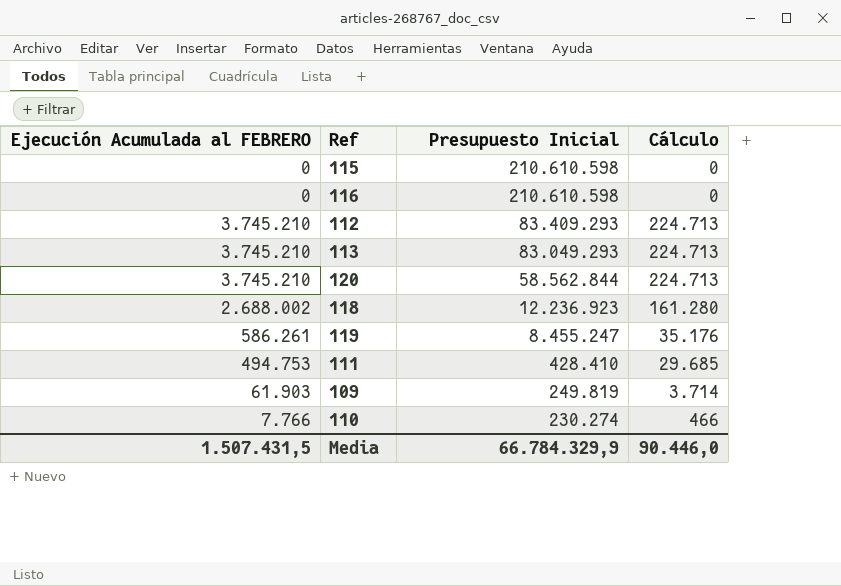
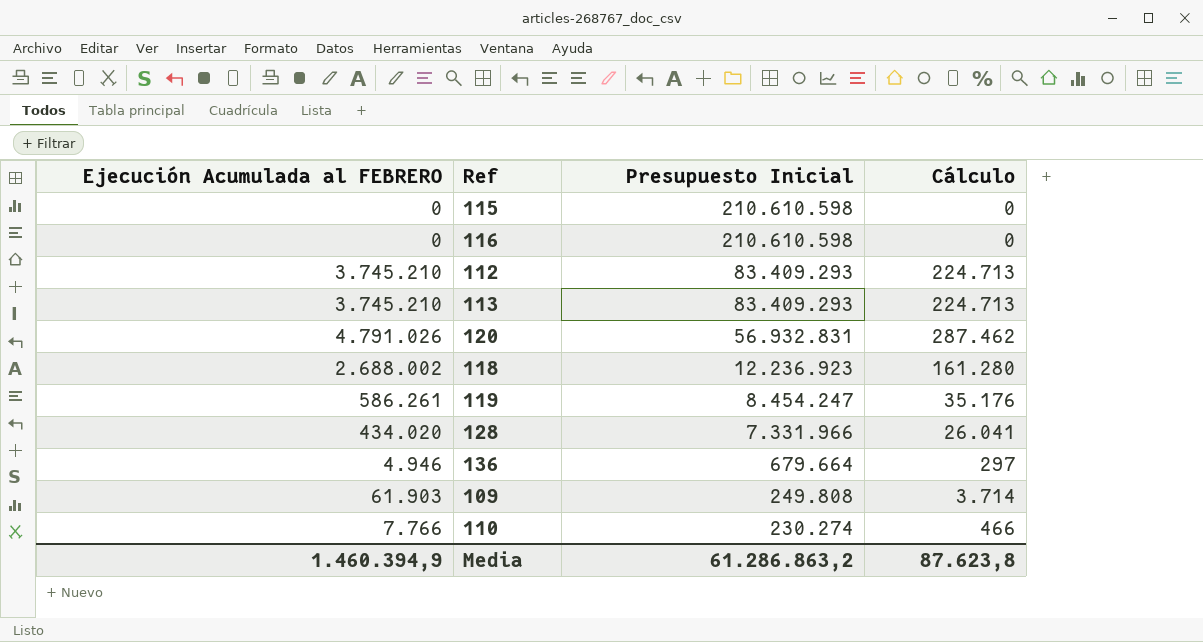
row 111: 494.753 | 428.410 | 29.685 -> none
113 | Presupuesto Inicial: 83.049.293 -> 83.409.293
120 | Ejecución Acumulada al FEBRERO: 3.745.210 -> 4.791.026
120 | Presupuesto Inicial: 58.562.844 -> 56.932.831
120 | Cálculo: 224.713 -> 287.462
119 | Presupuesto Inicial: 8.455.247 -> 8.454.247
row 128: none -> 434.020 | 7.331.966 | 26.041
row 136: none -> 4.946 | 679.664 | 297
109 | Presupuesto Inicial: 249.819 -> 249.808
Media | Ejecución Acumulada al FEBRERO: 1.507.431,5 -> 1.460.394,9
Media | Presupuesto Inicial: 66.784.329,9 -> 61.286.863,2
Media | Cálculo: 90.446,0 -> 87.623,8

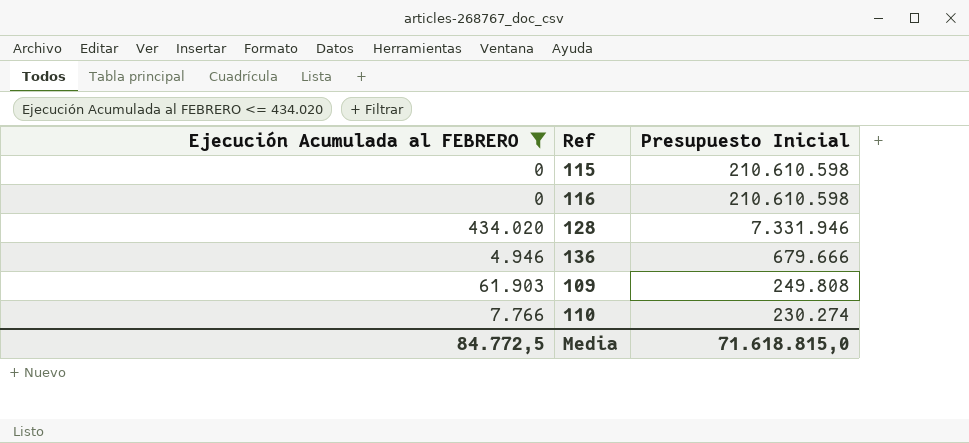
filter: none -> Ejecución Acumulada al FEBRERO <= 434.020
column Cálculo | formula: [Ejecución Acumulada al FEBRERO] * 0,06 -> none
128 | Presupuesto Inicial: 7.331.966 -> 7.331.946
136 | Presupuesto Inicial: 679.664 -> 679.666
Media | Ejecución Acumulada al FEBRERO: 1.460.394,9 -> 84.772,5
Media | Presupuesto Inicial: 61.286.863,2 -> 71.618.815,0

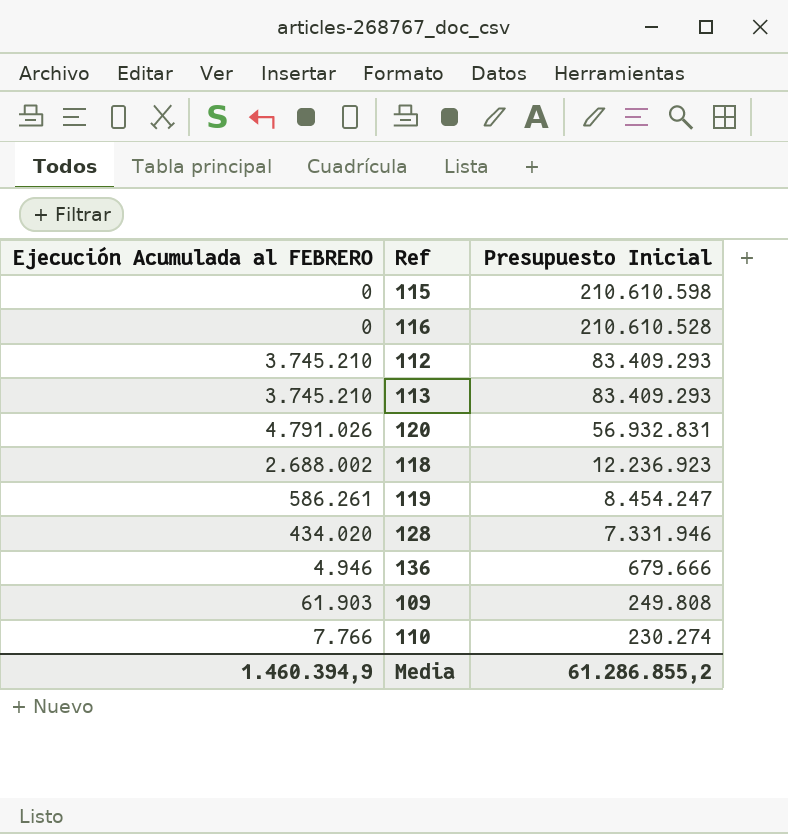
filter: Ejecución Acumulada al FEBRERO <= 434.020 -> none
116 | Presupuesto Inicial: 210.610.598 -> 210.610.528
Media | Ejecución Acumulada al FEBRERO: 84.772,5 -> 1.460.394,9
Media | Presupuesto Inicial: 71.618.815,0 -> 61.286.855,2

